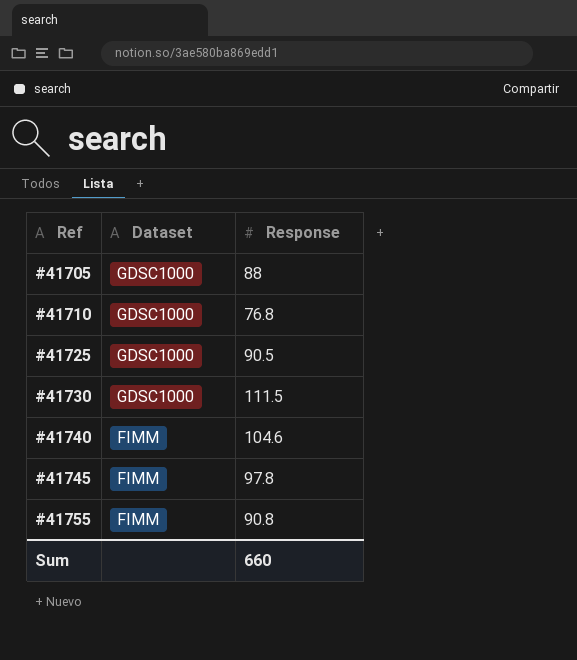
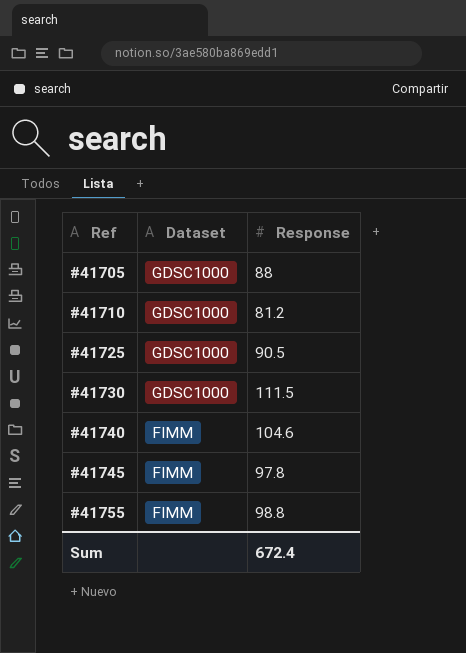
#41710 | Response: 76.8 -> 81.2
#41755 | Response: 90.8 -> 98.8
Sum | Response: 660 -> 672.4

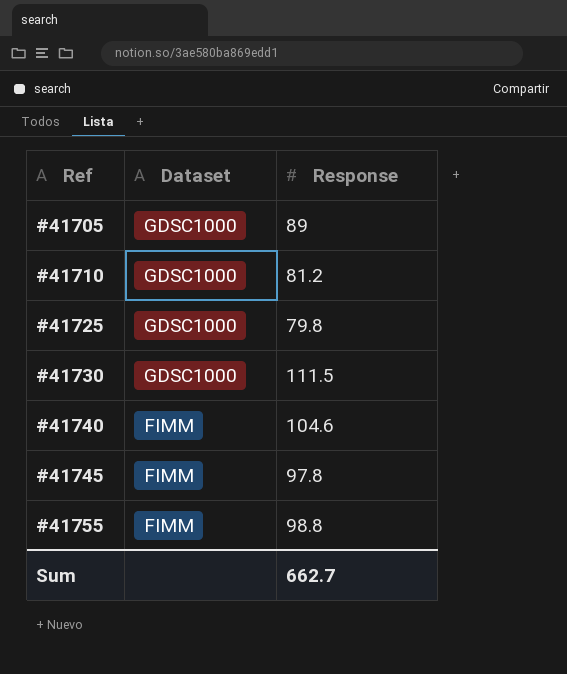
#41705 | Response: 88 -> 89
#41725 | Response: 90.5 -> 79.8
Sum | Response: 672.4 -> 662.7

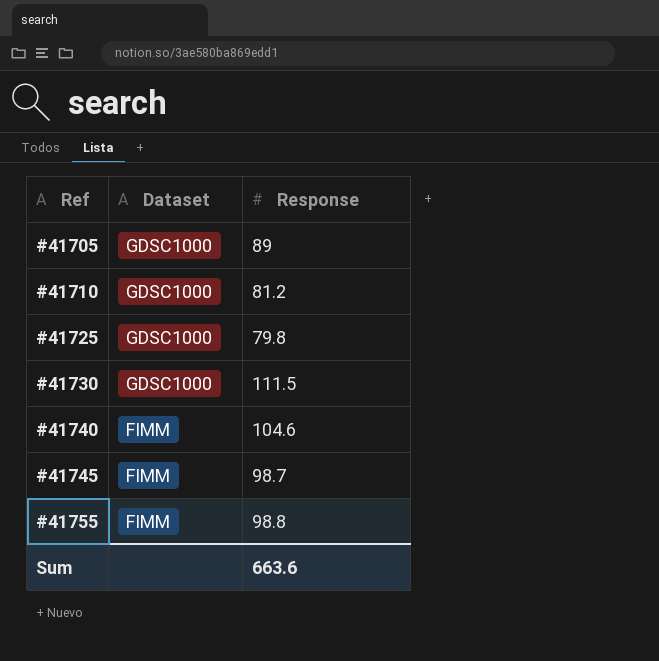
#41745 | Response: 97.8 -> 98.7
Sum | Response: 662.7 -> 663.6

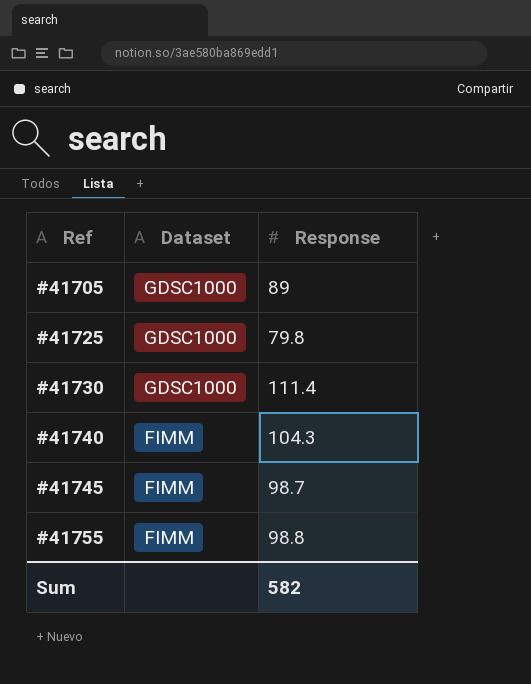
row #41710: GDSC1000 | 81.2 -> none
#41730 | Response: 111.5 -> 111.4
#41740 | Response: 104.6 -> 104.3
Sum | Response: 663.6 -> 582

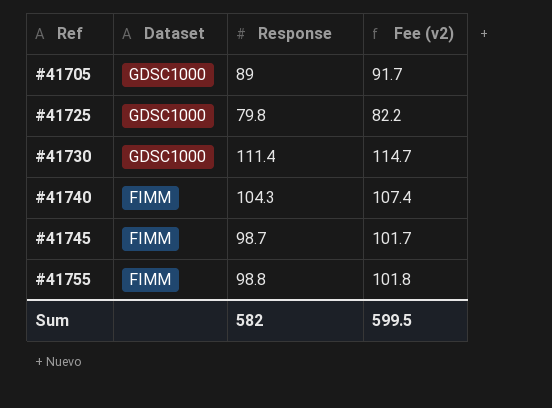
column Fee (v2) | formula: none -> [Response] * 1.03

